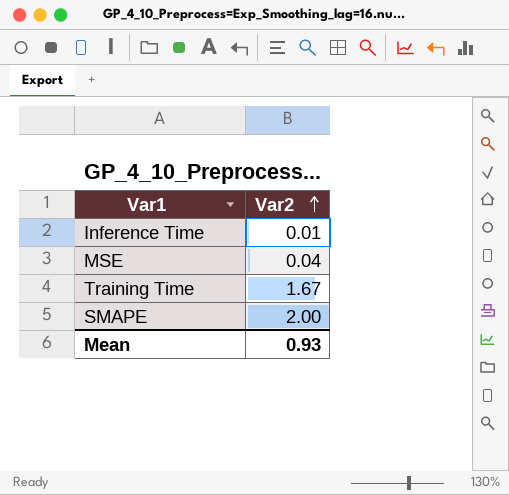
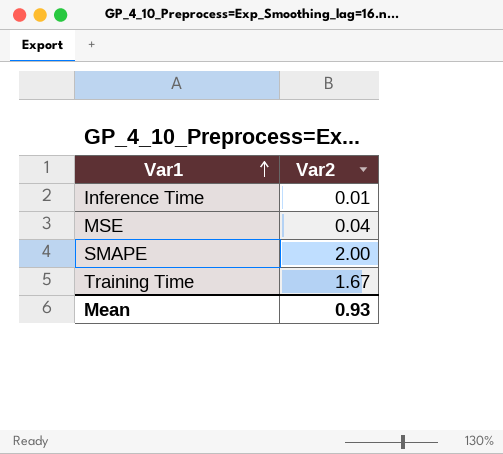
row order: Var2 ascending -> Var1 ascending

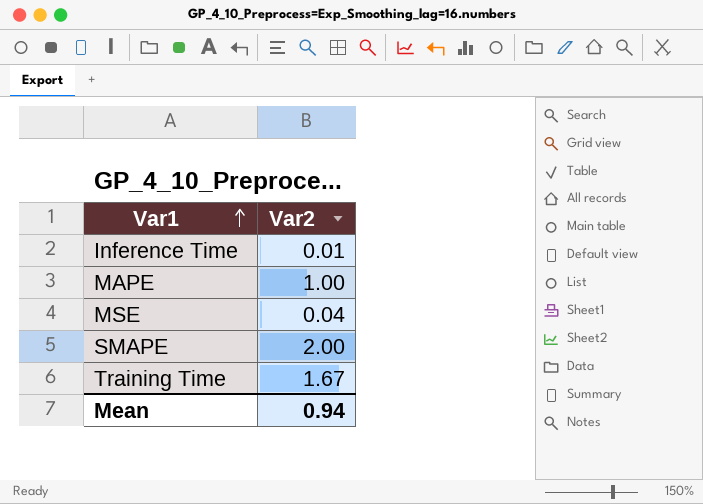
row MAPE: none -> 1.00
Mean | Var2: 0.93 -> 0.94

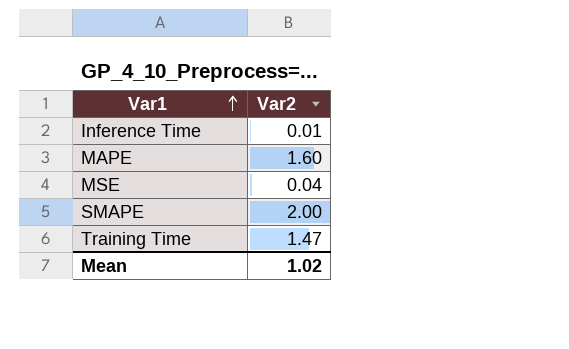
MAPE | Var2: 1.00 -> 1.60
Training Time | Var2: 1.67 -> 1.47
Mean | Var2: 0.94 -> 1.02

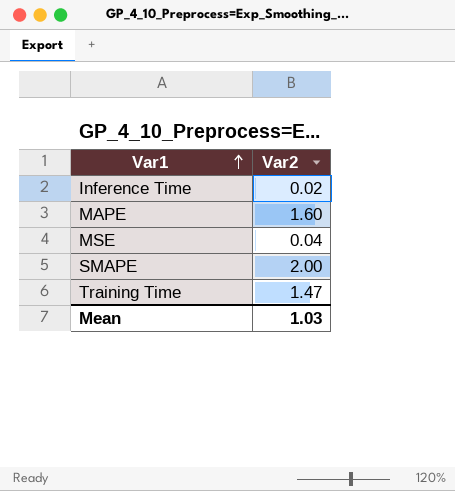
Inference Time | Var2: 0.01 -> 0.02
Mean | Var2: 1.02 -> 1.03

